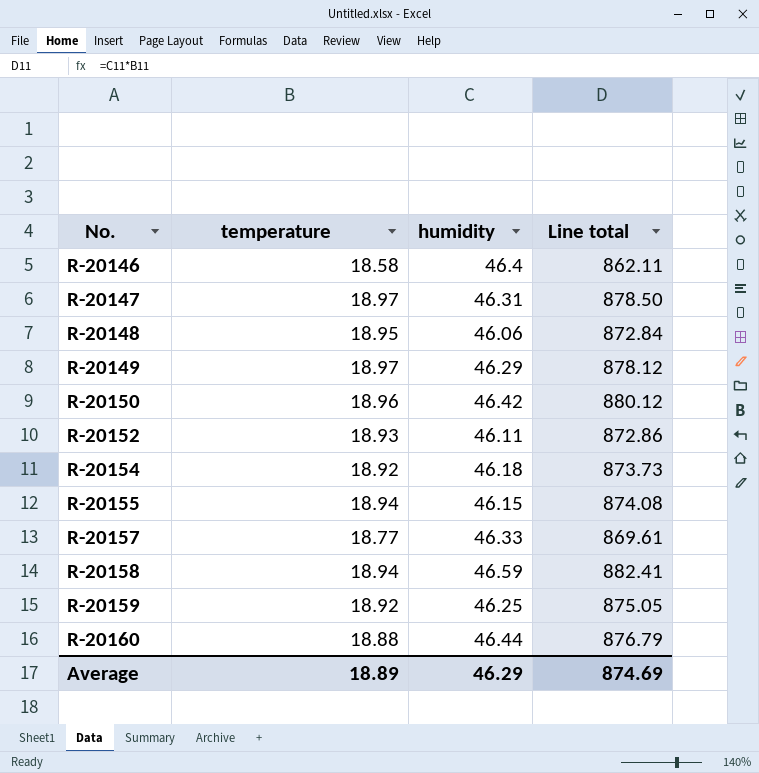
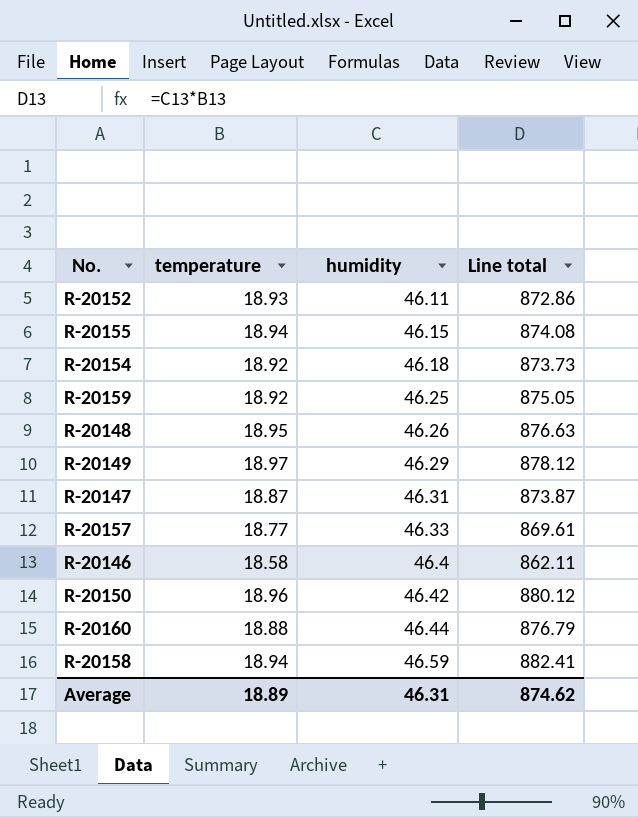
row order: No. ascending -> humidity ascending
R-20148 | humidity: 46.06 -> 46.26
R-20148 | Line total: 872.84 -> 876.63
R-20147 | temperature: 18.97 -> 18.87
R-20147 | Line total: 878.50 -> 873.87
Average | humidity: 46.29 -> 46.31
Average | Line total: 874.69 -> 874.62

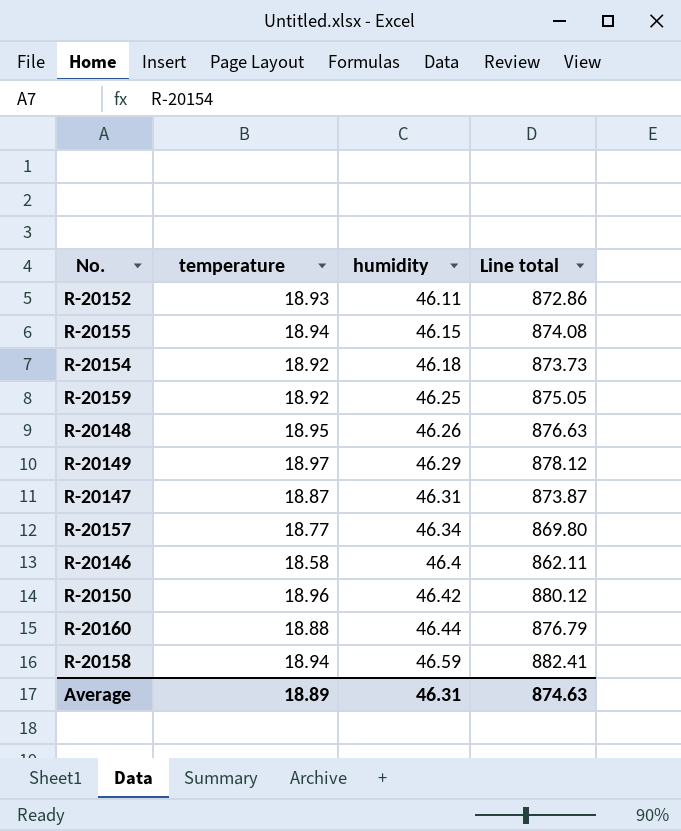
R-20157 | humidity: 46.33 -> 46.34
R-20157 | Line total: 869.61 -> 869.80
Average | Line total: 874.62 -> 874.63

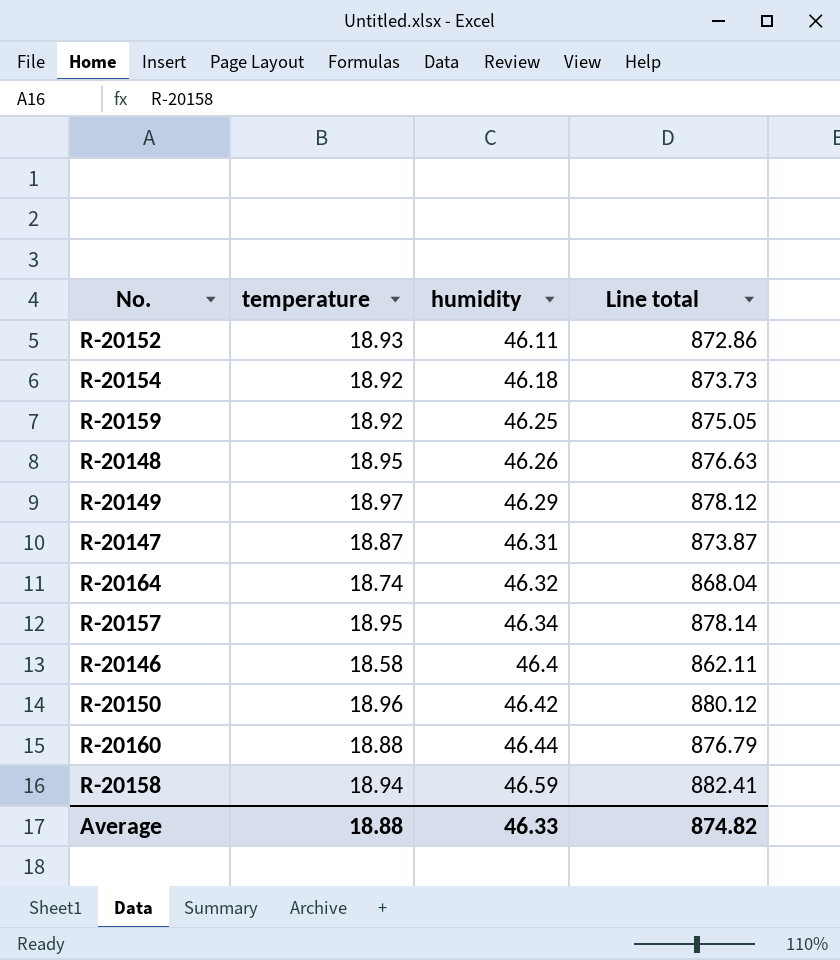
row R-20155: 18.94 | 46.15 | 874.08 -> none
row R-20164: none -> 18.74 | 46.32 | 868.04
R-20157 | temperature: 18.77 -> 18.95
R-20157 | Line total: 869.80 -> 878.14
Average | temperature: 18.89 -> 18.88
Average | humidity: 46.31 -> 46.33
Average | Line total: 874.63 -> 874.82

